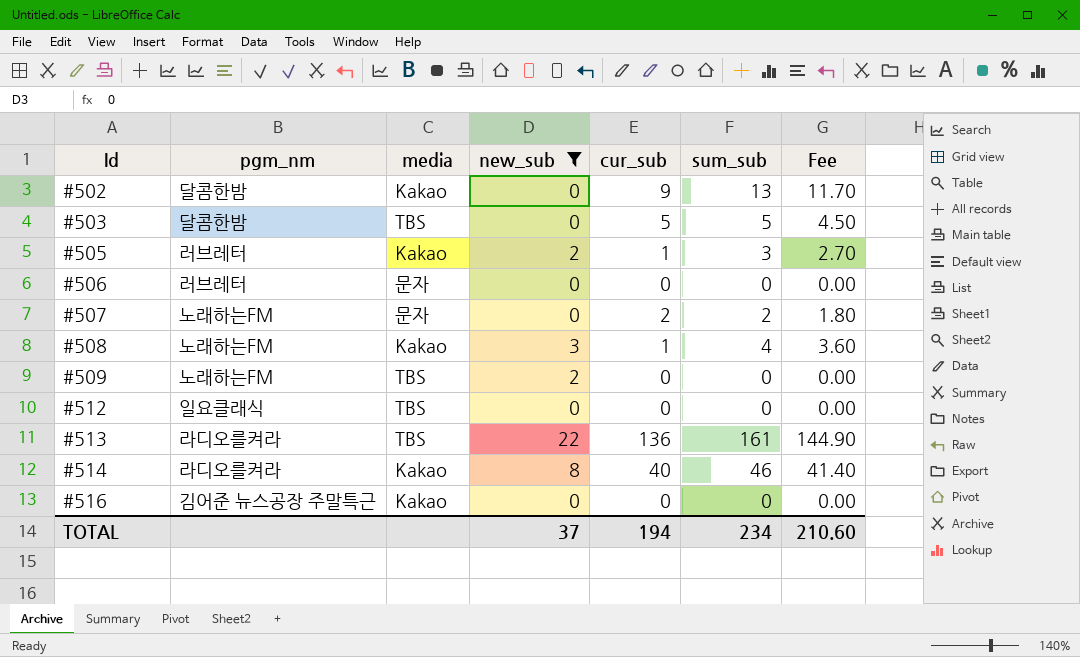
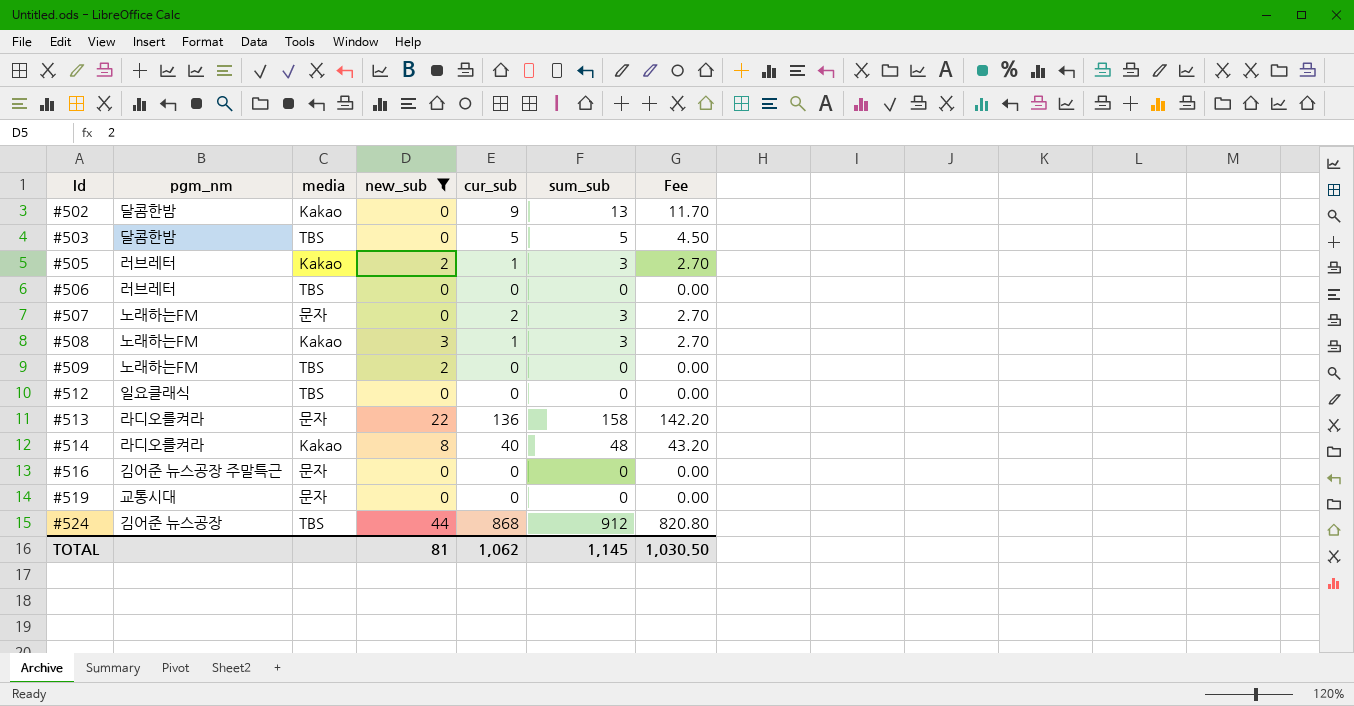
#506 | media: 문자 -> TBS
#507 | sum_sub: 2 -> 3
#507 | Fee: 1.80 -> 2.70
#508 | sum_sub: 4 -> 3
#508 | Fee: 3.60 -> 2.70
#513 | media: TBS -> 문자
#513 | sum_sub: 161 -> 158
#513 | Fee: 144.90 -> 142.20
#514 | sum_sub: 46 -> 48
#514 | Fee: 41.40 -> 43.20
#516 | media: Kakao -> 문자
row #519: none -> 교통시대 | 문자 | 0 | 0 | 0 | 0.00
row #524: none -> 김어준 뉴스공장 | TBS | 44 | 868 | 912 | 820.80
TOTAL | new_sub: 37 -> 81
TOTAL | cur_sub: 194 -> 1,062
TOTAL | sum_sub: 234 -> 1,145
TOTAL | Fee: 210.60 -> 1,030.50

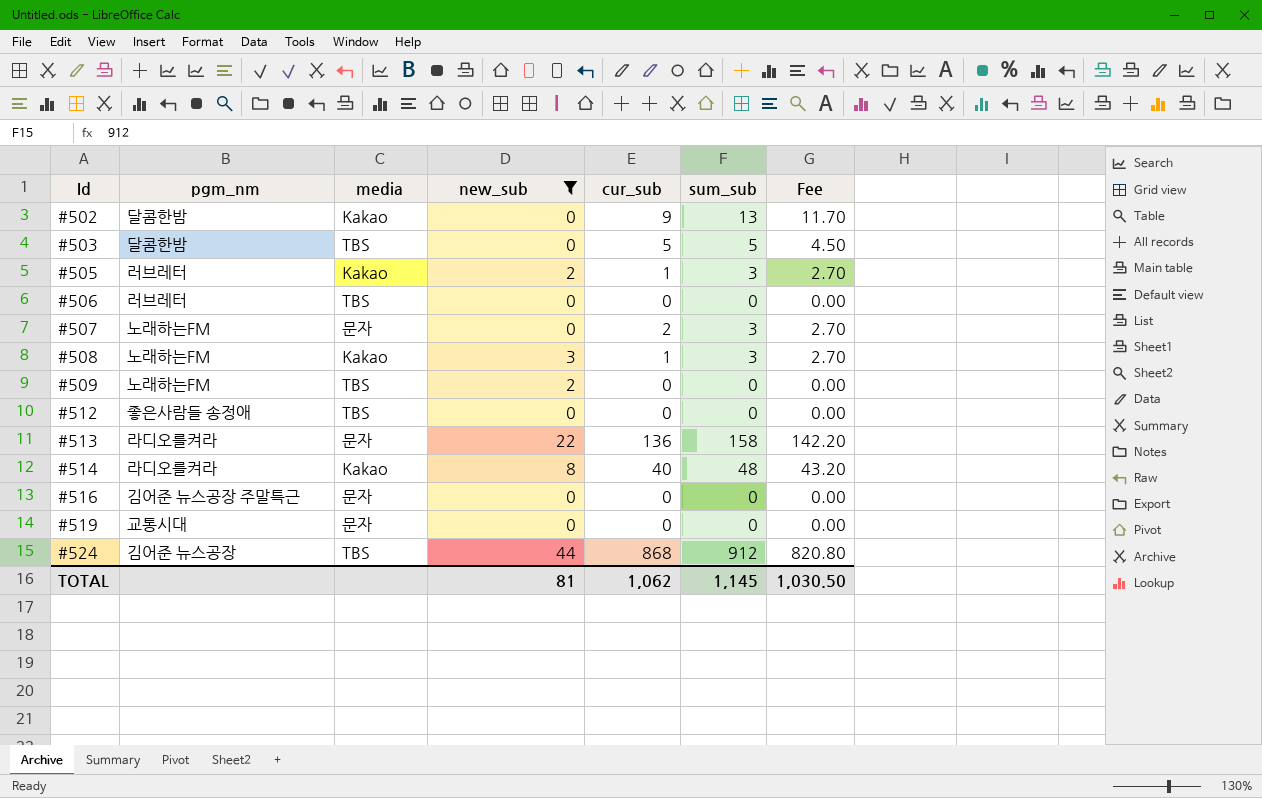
#512 | pgm_nm: 일요클래식 -> 좋은사람들 송정애

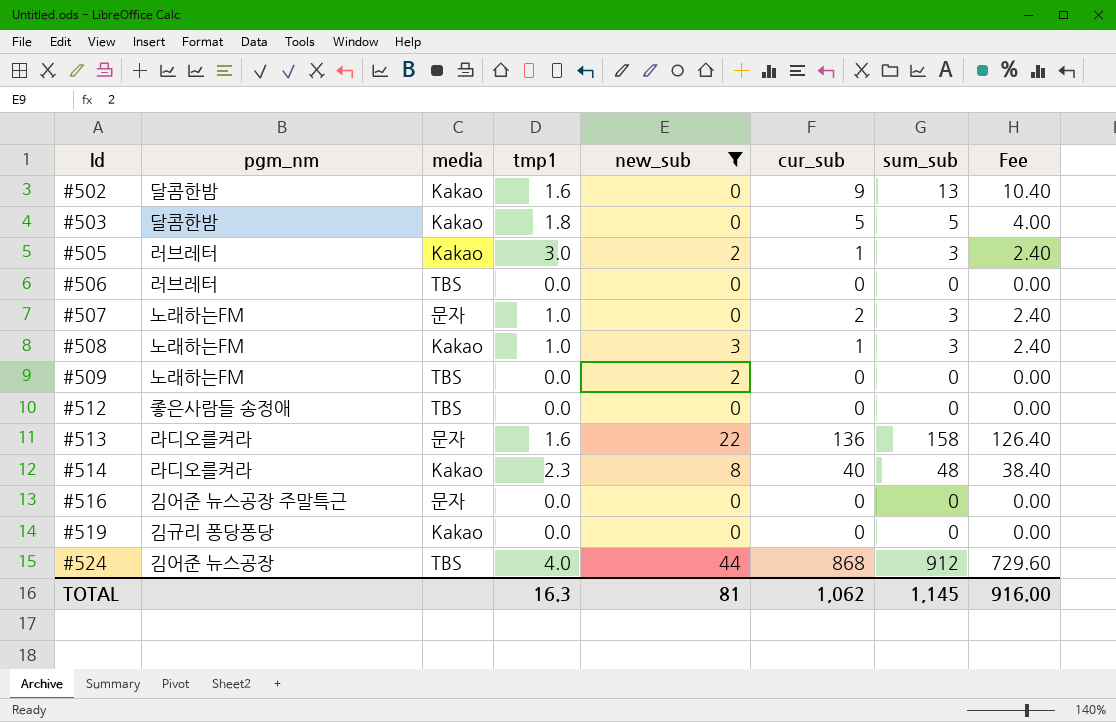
column tmp1 | position: none -> 4
column Fee | formula: [sum_sub] * 0.9 -> [sum_sub] * 0.8
#503 | media: TBS -> Kakao
#519 | pgm_nm: 교통시대 -> 김규리 퐁당퐁당
#519 | media: 문자 -> Kakao
TOTAL | Fee: 1,030.50 -> 916.00

